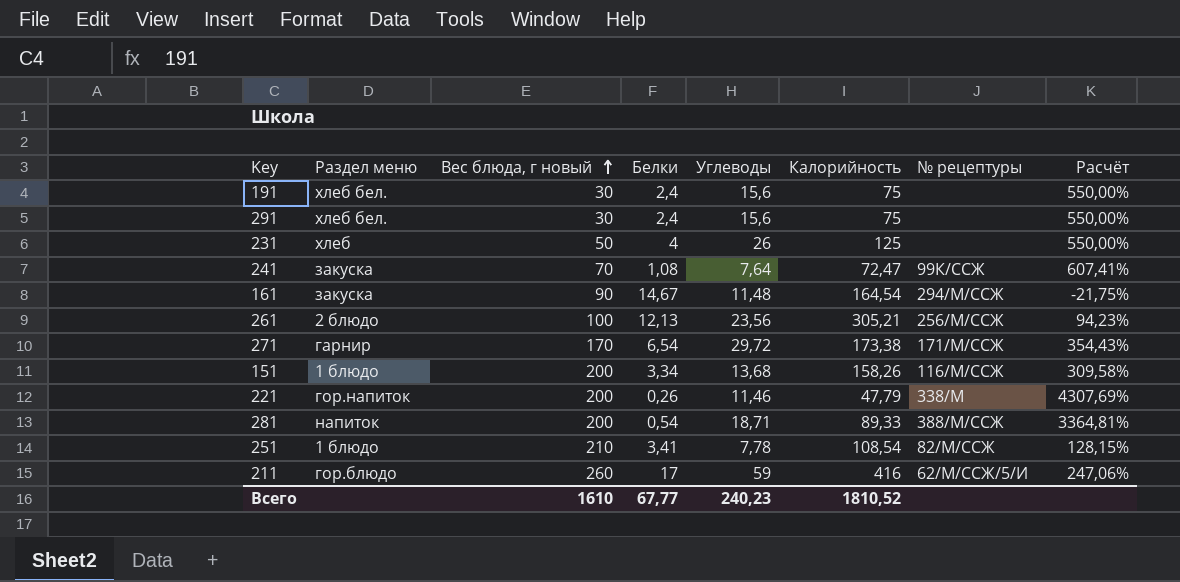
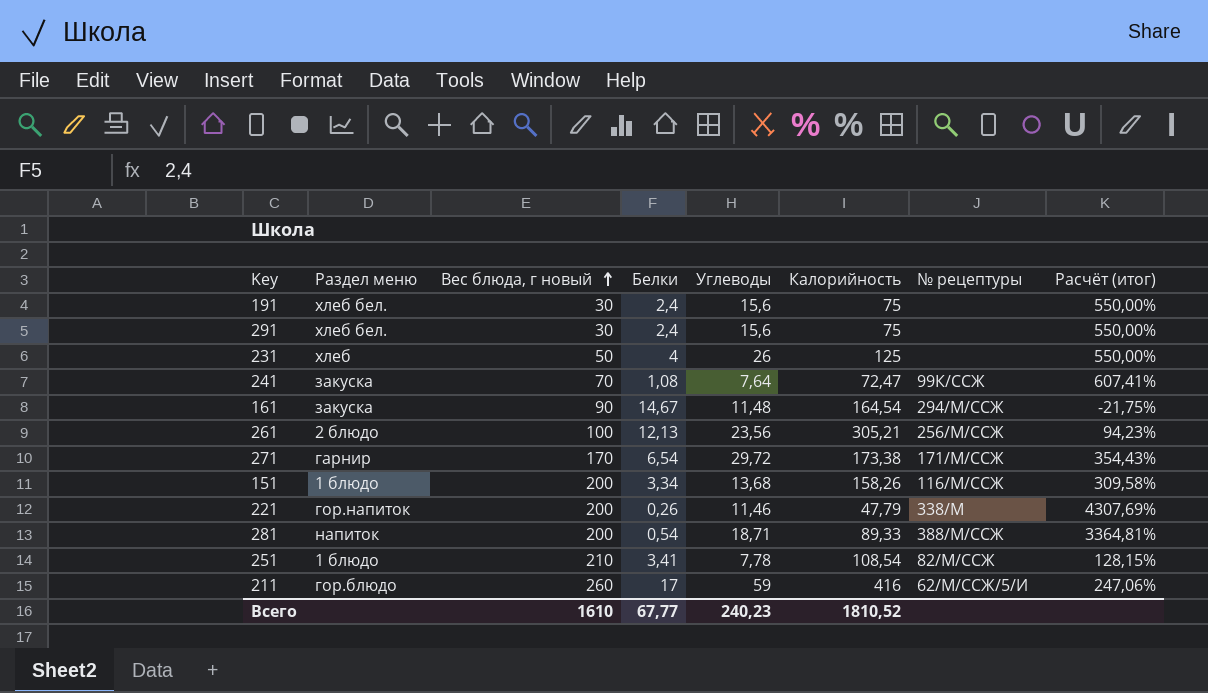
column name: Расчёт -> Расчёт (итог)

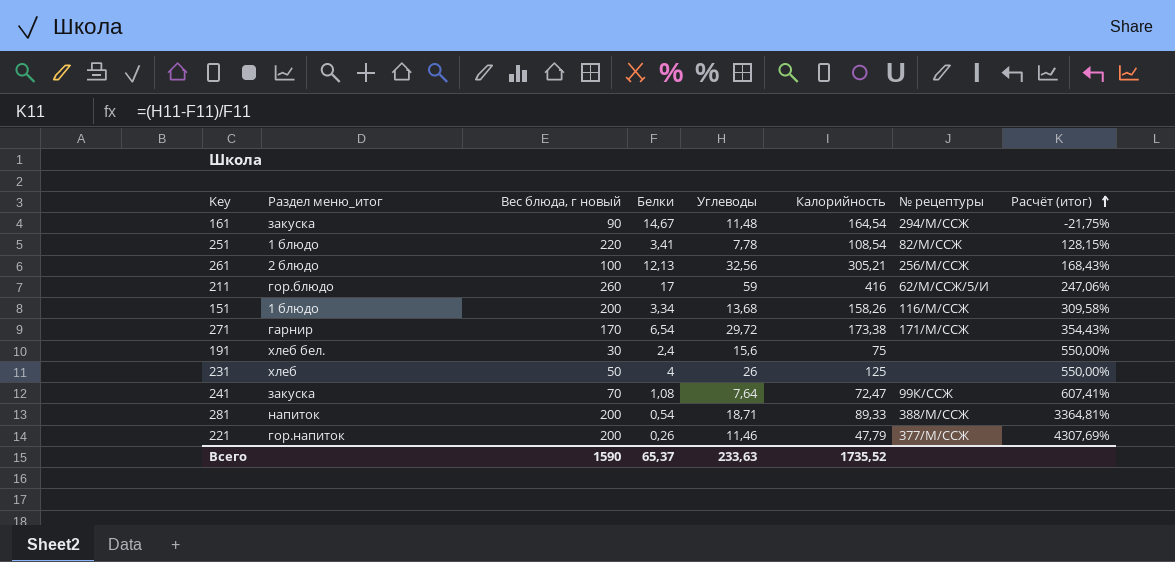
row order: Вес блюда, г новый ascending -> Расчёт (итог) ascending
column name: Раздел меню -> Раздел меню_итог
row 291: хлеб бел. | 30 | 2,4 | 15,6 | 75 | none | 550,00% -> none
251 | Вес блюда, г новый: 210 -> 220
261 | Углеводы: 23,56 -> 32,56
261 | Расчёт (итог): 94,23% -> 168,43%
221 | № рецептуры: 338/М -> 377/М/ССЖ
Всего | Вес блюда, г новый: 1610 -> 1590
Всего | Белки: 67,77 -> 65,37
Всего | Углеводы: 240,23 -> 233,63
Всего | Калорийность: 1810,52 -> 1735,52

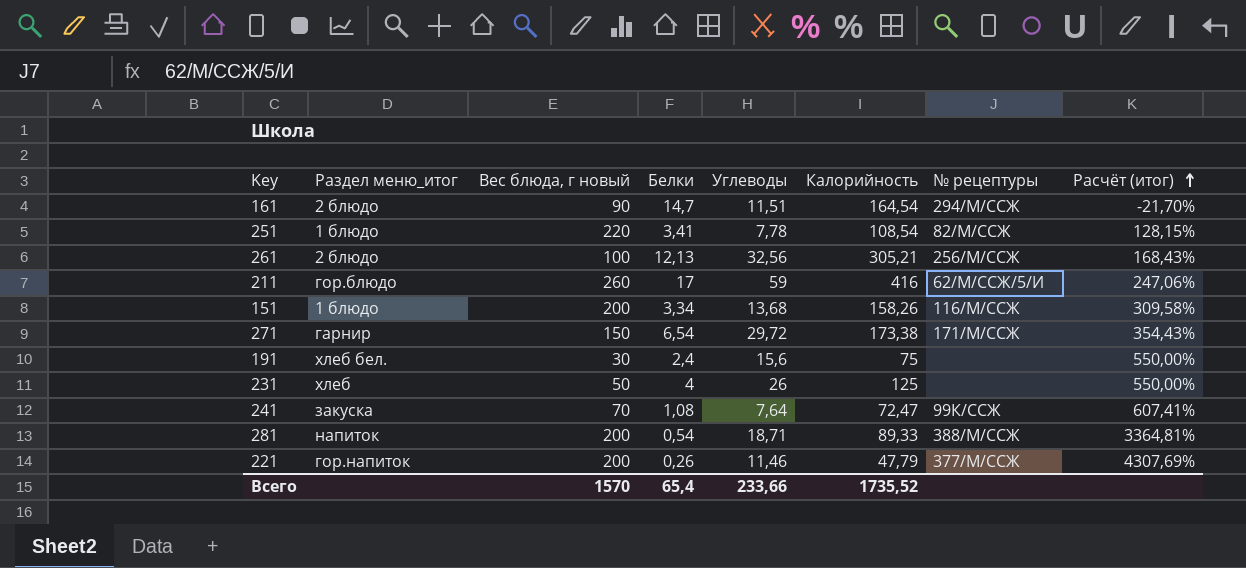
161 | Раздел меню_итог: закуска -> 2 блюдо
161 | Белки: 14,67 -> 14,7
161 | Углеводы: 11,48 -> 11,51
161 | Расчёт (итог): -21,75% -> -21,70%
271 | Вес блюда, г новый: 170 -> 150
Всего | Вес блюда, г новый: 1590 -> 1570
Всего | Белки: 65,37 -> 65,4
Всего | Углеводы: 233,63 -> 233,66

